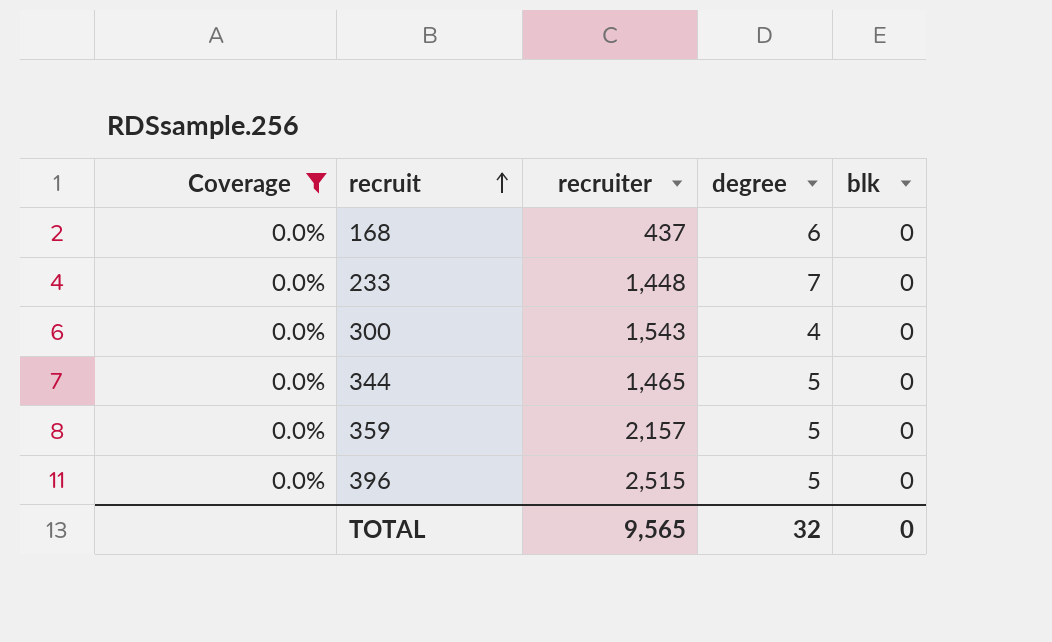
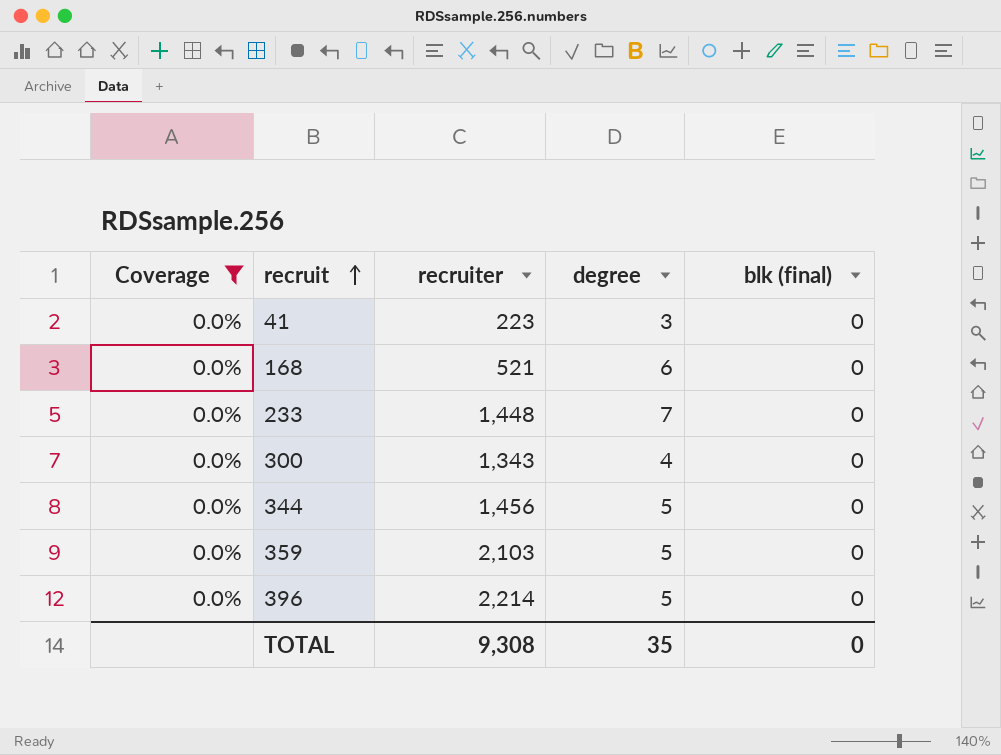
column name: blk -> blk (final)
row 41: none -> 0.0% | 223 | 3 | 0
168 | recruiter: 437 -> 521
300 | recruiter: 1,543 -> 1,343
344 | recruiter: 1,465 -> 1,456
359 | recruiter: 2,157 -> 2,103
396 | recruiter: 2,515 -> 2,214
TOTAL | recruiter: 9,565 -> 9,308
TOTAL | degree: 32 -> 35

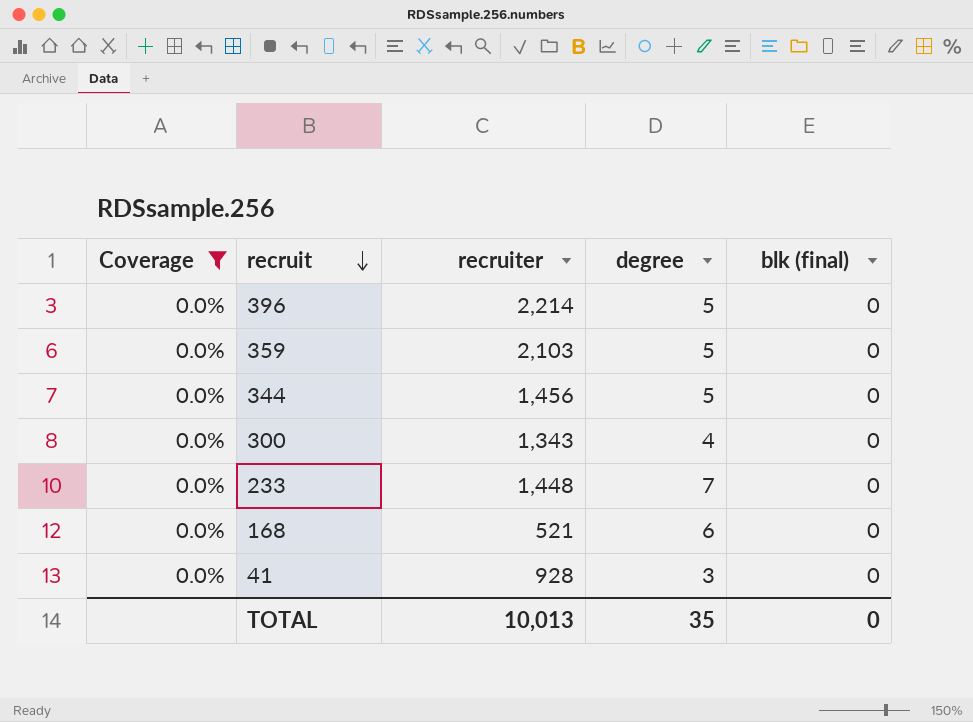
row order: recruit ascending -> recruit descending
41 | recruiter: 223 -> 928
TOTAL | recruiter: 9,308 -> 10,013

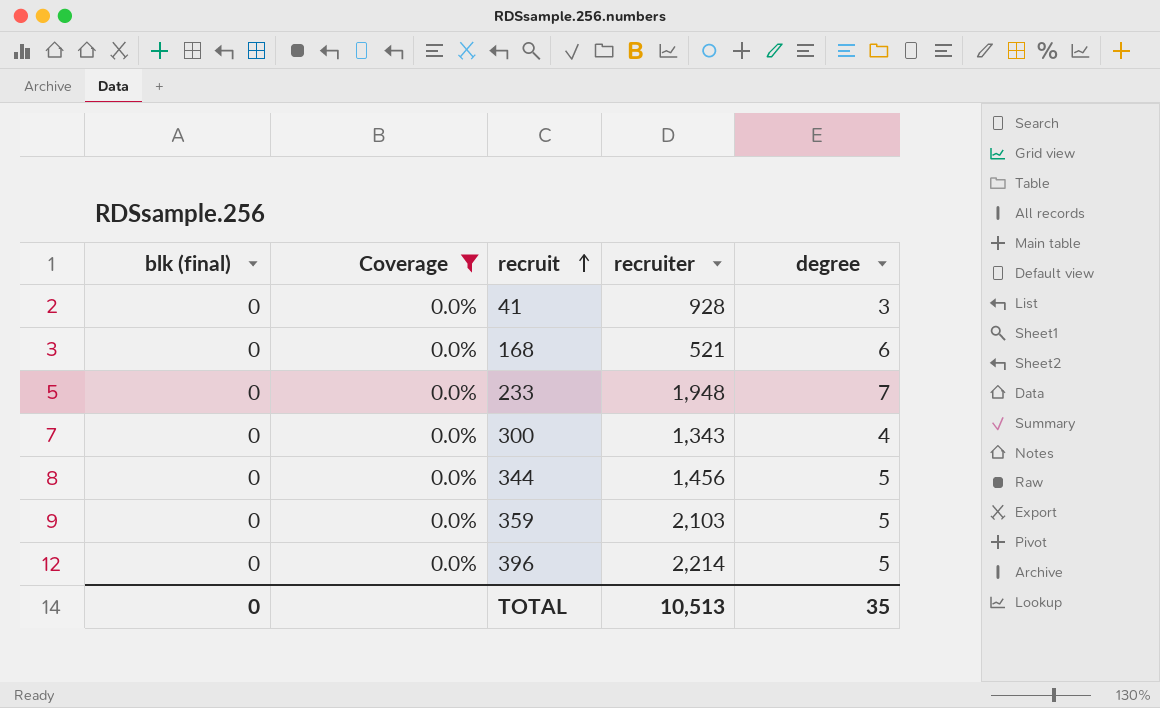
row order: recruit descending -> recruit ascending
column blk (final) | position: 5 -> 1
233 | recruiter: 1,448 -> 1,948
TOTAL | recruiter: 10,013 -> 10,513

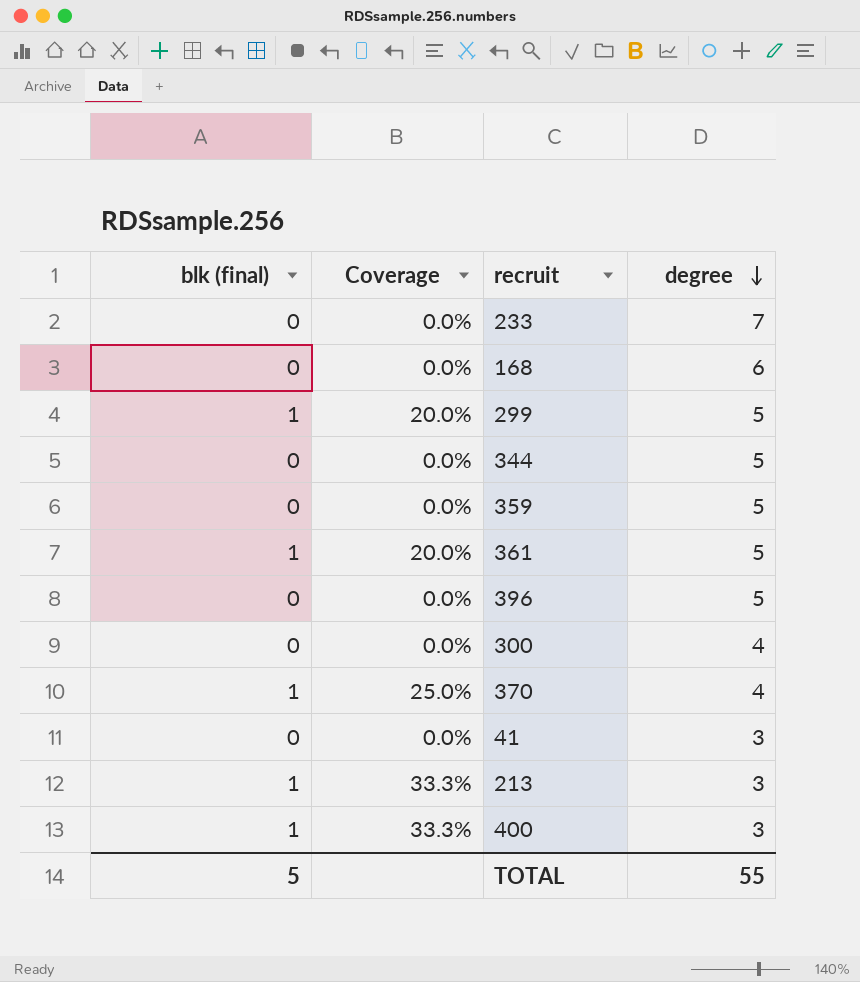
filter: Coverage = 0.0% -> none
row order: recruit ascending -> degree descending
column recruiter | position: 4 -> none
TOTAL | blk (final): 0 -> 5
TOTAL | degree: 35 -> 55

